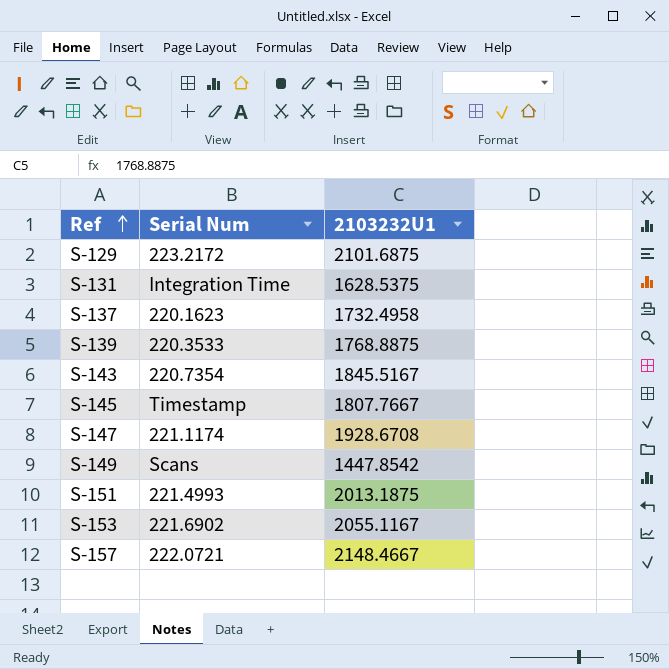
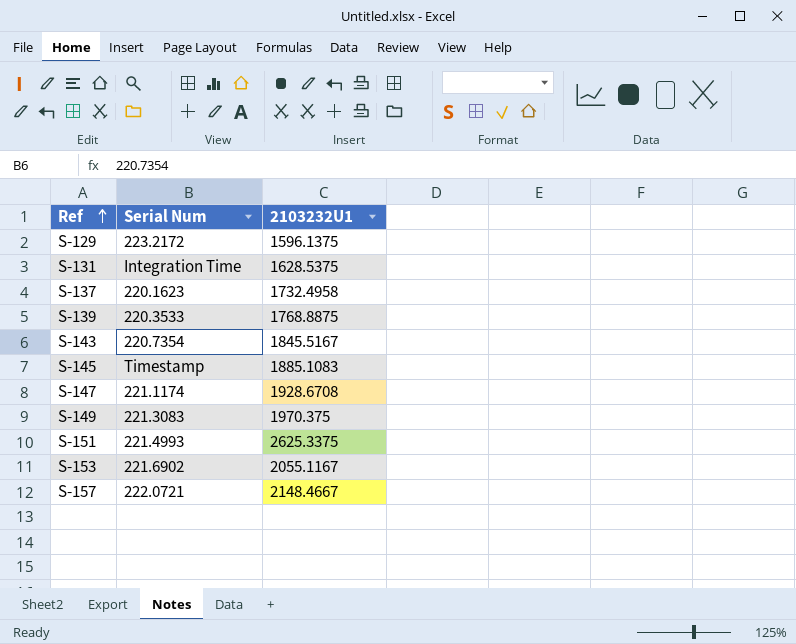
S-129 | 2103232U1: 2101.6875 -> 1596.1375
S-145 | 2103232U1: 1807.7667 -> 1885.1083
S-149 | Serial Num: Scans -> 221.3083
S-149 | 2103232U1: 1447.8542 -> 1970.375
S-151 | 2103232U1: 2013.1875 -> 2625.3375

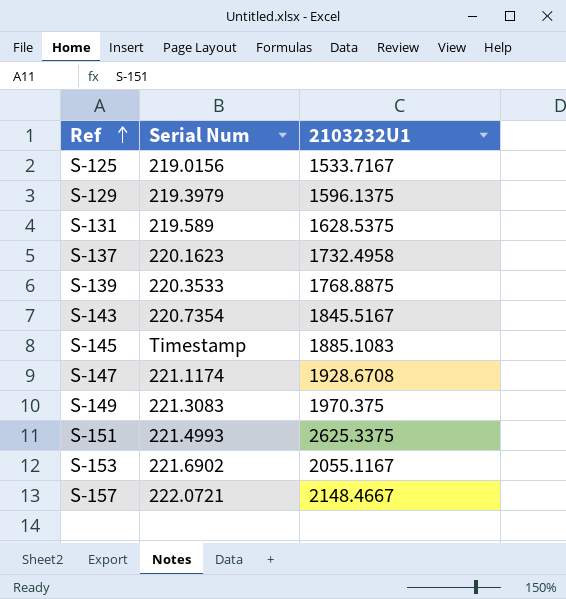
row S-125: none -> 219.0156 | 1533.7167
S-129 | Serial Num: 223.2172 -> 219.3979
S-131 | Serial Num: Integration Time -> 219.589

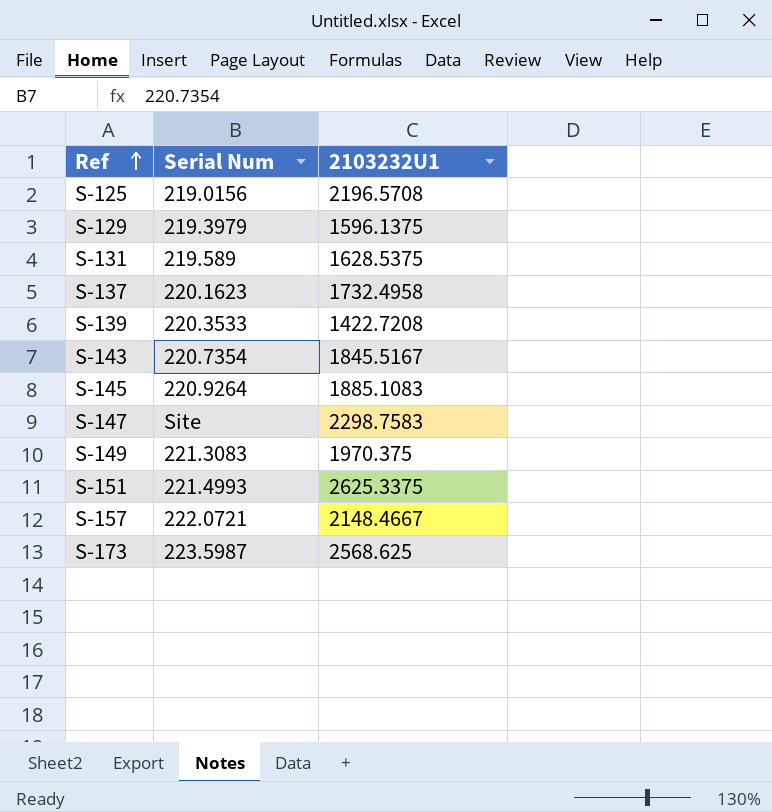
row S-153: 221.6902 | 2055.1167 -> none
S-125 | 2103232U1: 1533.7167 -> 2196.5708
S-139 | 2103232U1: 1768.8875 -> 1422.7208
S-145 | Serial Num: Timestamp -> 220.9264
S-147 | Serial Num: 221.1174 -> Site
S-147 | 2103232U1: 1928.6708 -> 2298.7583
row S-173: none -> 223.5987 | 2568.625

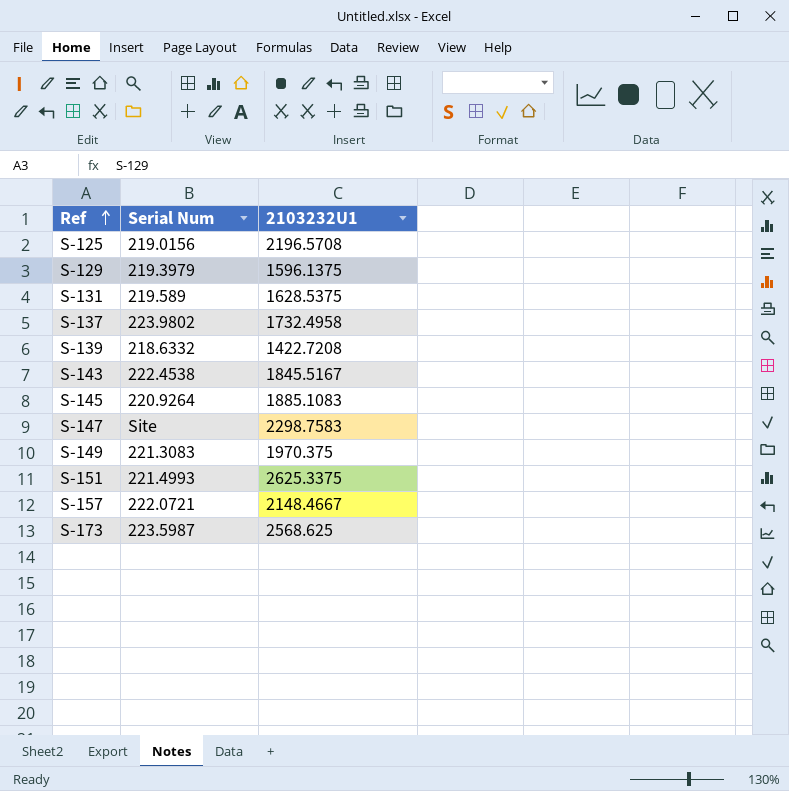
S-137 | Serial Num: 220.1623 -> 223.9802
S-139 | Serial Num: 220.3533 -> 218.6332
S-143 | Serial Num: 220.7354 -> 222.4538

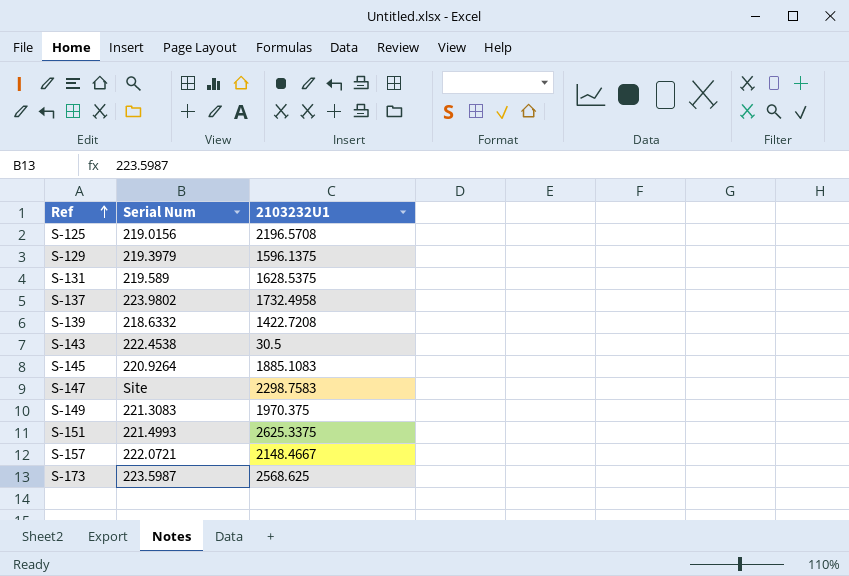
S-143 | 2103232U1: 1845.5167 -> 30.5

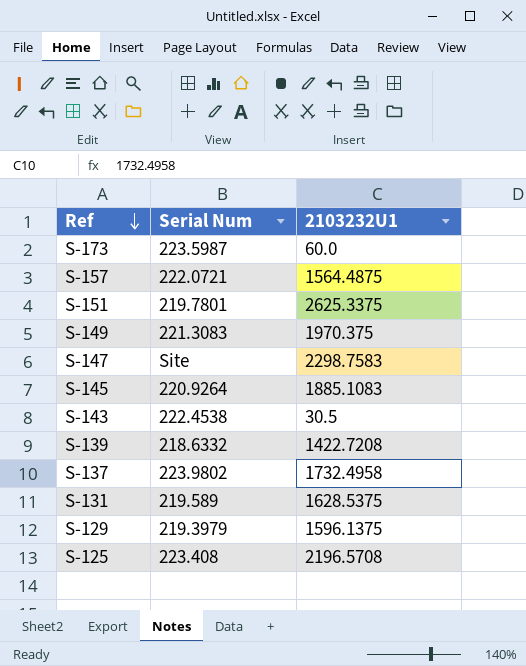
row order: Ref ascending -> Ref descending
S-173 | 2103232U1: 2568.625 -> 60.0
S-157 | 2103232U1: 2148.4667 -> 1564.4875
S-151 | Serial Num: 221.4993 -> 219.7801
S-125 | Serial Num: 219.0156 -> 223.408

